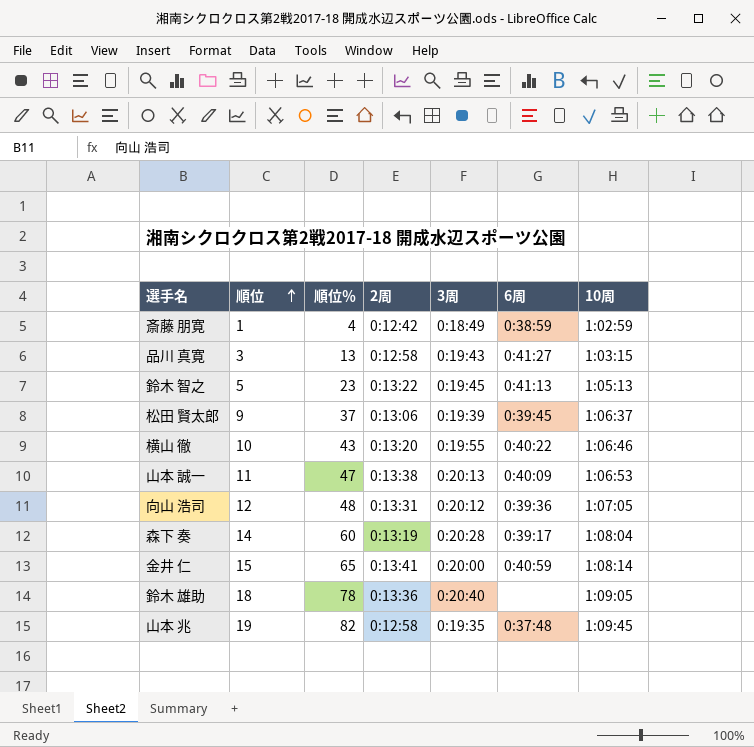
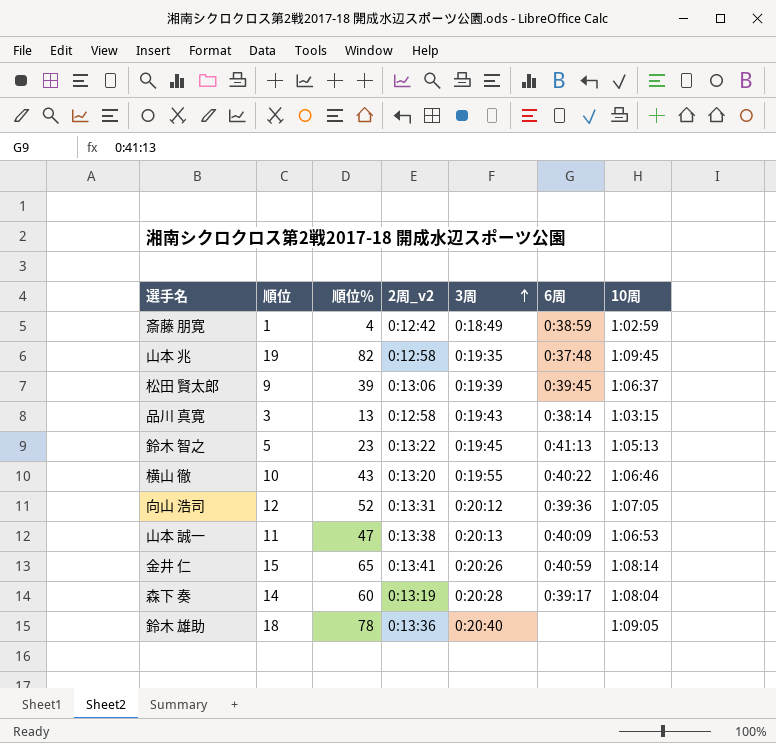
row order: 順位 ascending -> 3周 ascending
column name: 2周 -> 2周_v2
松田 賢太郎 | 順位％: 37 -> 39
品川 真寛 | 6周: 0:41:27 -> 0:38:14
向山 浩司 | 順位％: 48 -> 52
金井 仁 | 3周: 0:20:00 -> 0:20:26

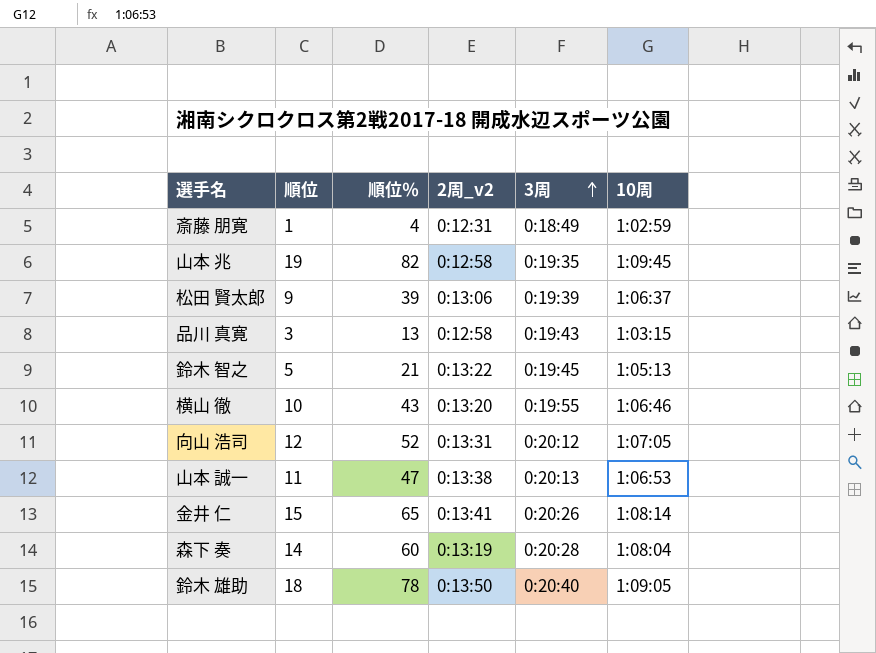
column 6周 | position: 6 -> none
斎藤 朋寛 | 2周_v2: 0:12:42 -> 0:12:31
鈴木 智之 | 順位％: 23 -> 21
鈴木 雄助 | 2周_v2: 0:13:36 -> 0:13:50

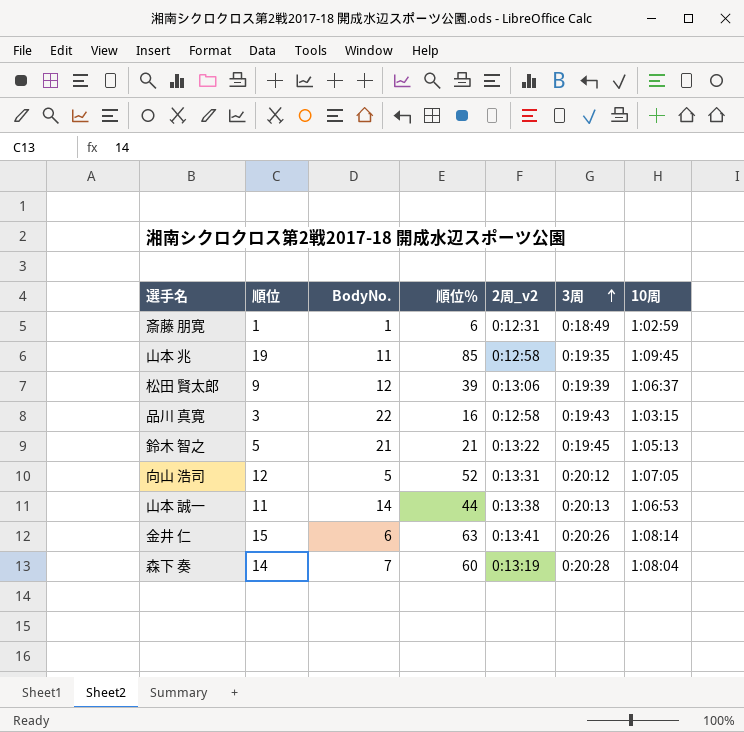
column BodyNo. | position: none -> 3
row 横山 徹: 10 | 43 | 0:13:20 | 0:19:55 | 1:06:46 -> none
row 鈴木 雄助: 18 | 78 | 0:13:50 | 0:20:40 | 1:09:05 -> none
斎藤 朋寛 | 順位％: 4 -> 6
山本 兆 | 順位％: 82 -> 85
品川 真寛 | 順位％: 13 -> 16
山本 誠一 | 順位％: 47 -> 44
金井 仁 | 順位％: 65 -> 63

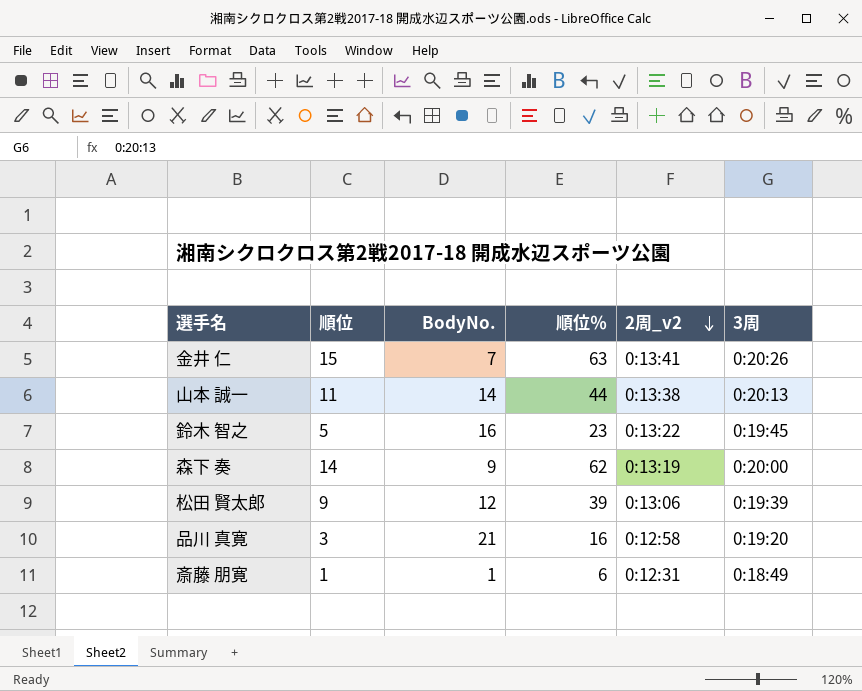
row order: 3周 ascending -> 2周_v2 descending
column 10周 | position: 7 -> none
row 山本 兆: 19 | 11 | 85 | 0:12:58 | 0:19:35 | 1:09:45 -> none
row 向山 浩司: 12 | 5 | 52 | 0:13:31 | 0:20:12 | 1:07:05 -> none
金井 仁 | BodyNo.: 6 -> 7
鈴木 智之 | BodyNo.: 21 -> 16
鈴木 智之 | 順位％: 21 -> 23
森下 奏 | BodyNo.: 7 -> 9
森下 奏 | 順位％: 60 -> 62
森下 奏 | 3周: 0:20:28 -> 0:20:00
品川 真寛 | BodyNo.: 22 -> 21
品川 真寛 | 3周: 0:19:43 -> 0:19:20

